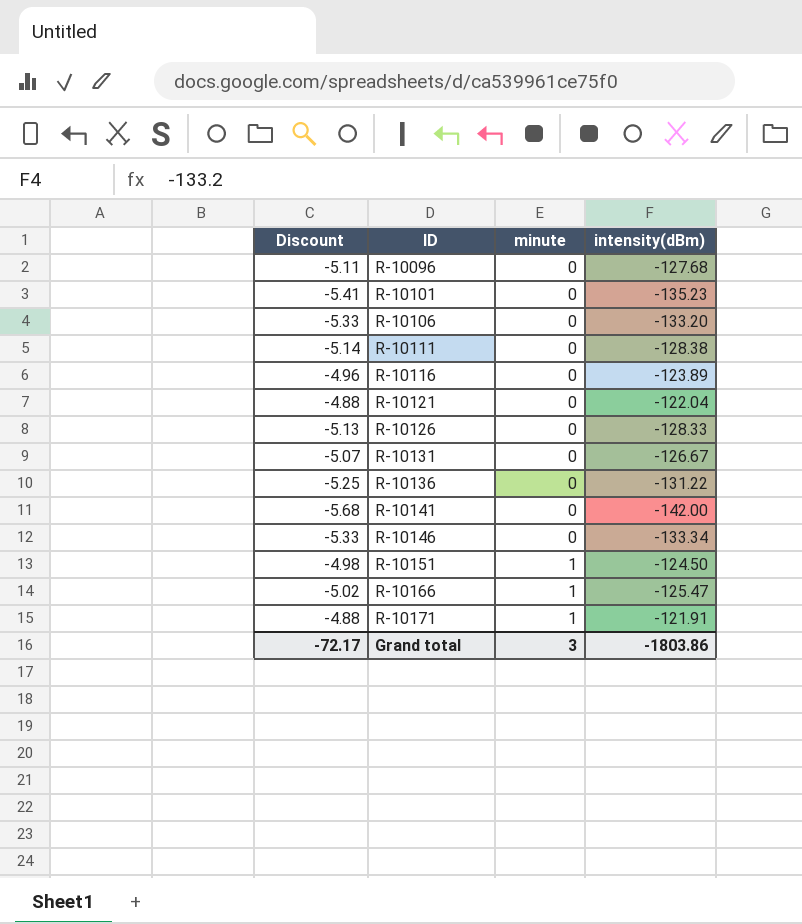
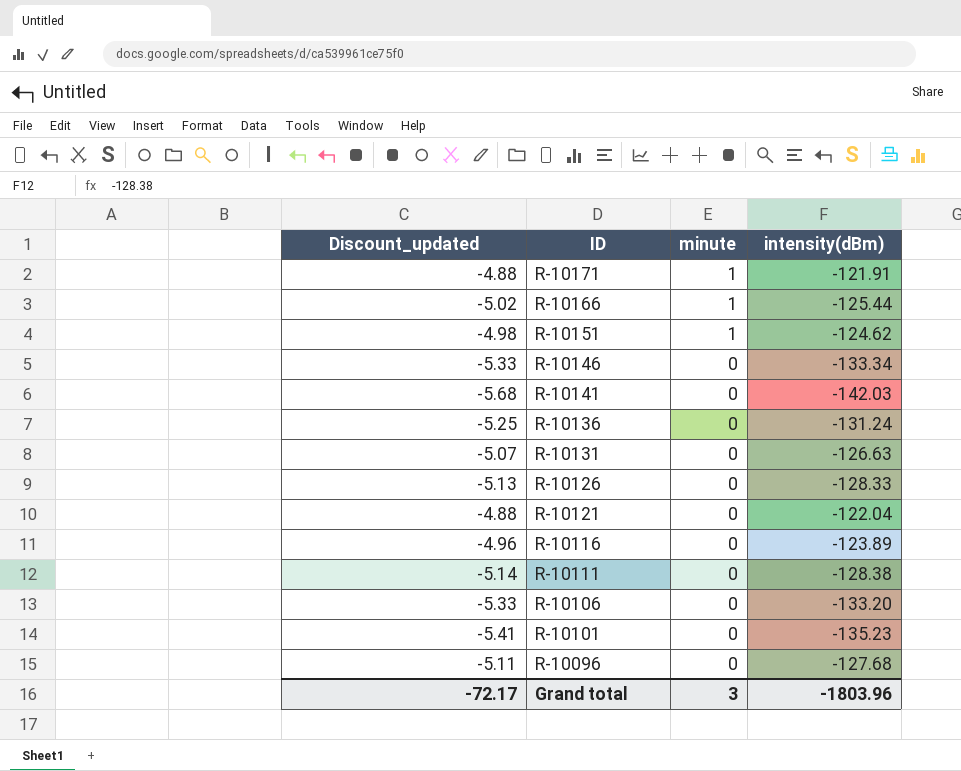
row order: ID ascending -> ID descending
column name: Discount -> Discount_updated
R-10166 | intensity(dBm): -125.47 -> -125.44
R-10151 | intensity(dBm): -124.50 -> -124.62
R-10141 | intensity(dBm): -142.00 -> -142.03
R-10136 | intensity(dBm): -131.22 -> -131.24
R-10131 | intensity(dBm): -126.67 -> -126.63
Grand total | intensity(dBm): -1803.86 -> -1803.96

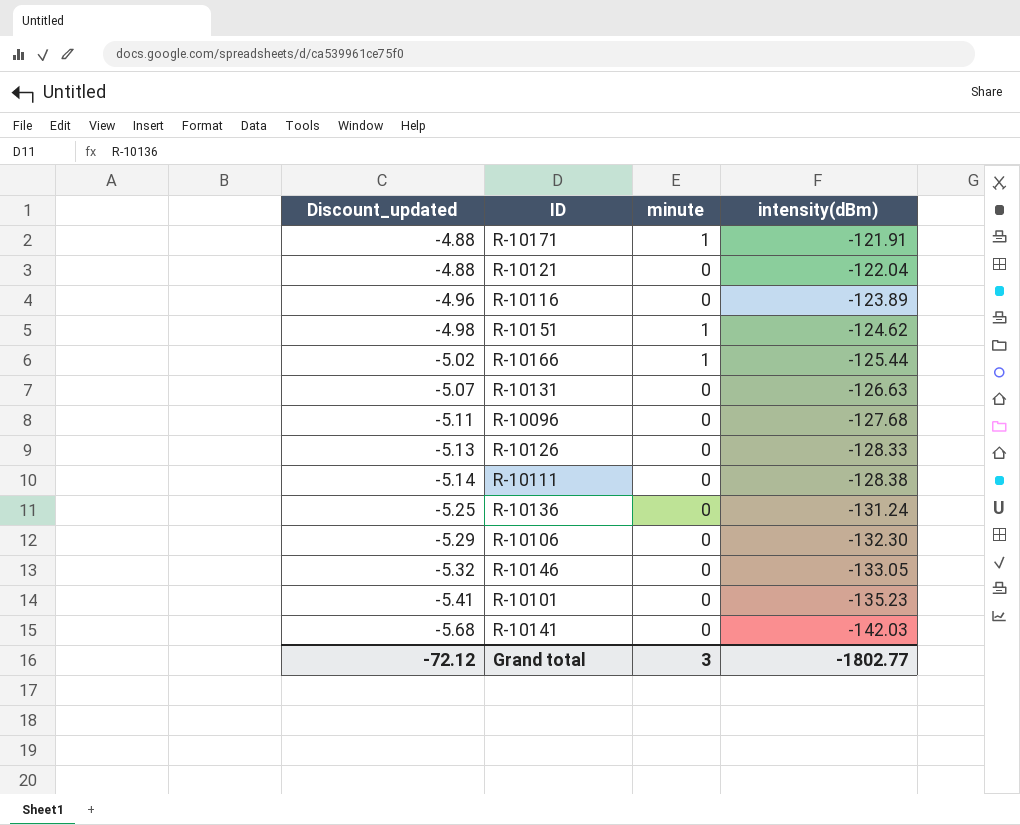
row order: ID descending -> Discount_updated descending
R-10106 | Discount_updated: -5.33 -> -5.29
R-10106 | intensity(dBm): -133.20 -> -132.30
R-10146 | Discount_updated: -5.33 -> -5.32
R-10146 | intensity(dBm): -133.34 -> -133.05
Grand total | Discount_updated: -72.17 -> -72.12
Grand total | intensity(dBm): -1803.96 -> -1802.77

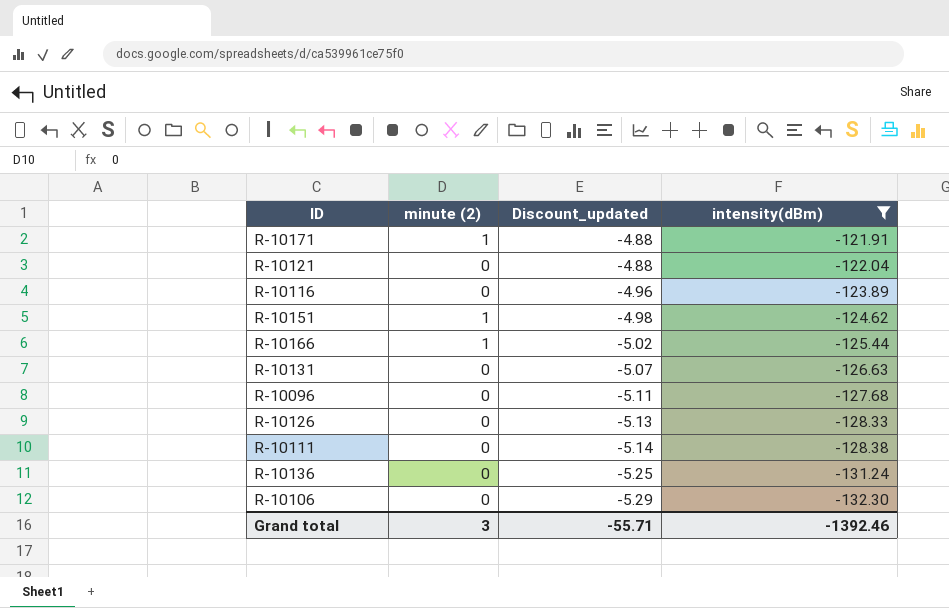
filter: none -> intensity(dBm) >= -132.30
column name: minute -> minute (2)
column Discount_updated | position: 1 -> 3
Grand total | Discount_updated: -72.12 -> -55.71
Grand total | intensity(dBm): -1802.77 -> -1392.46

